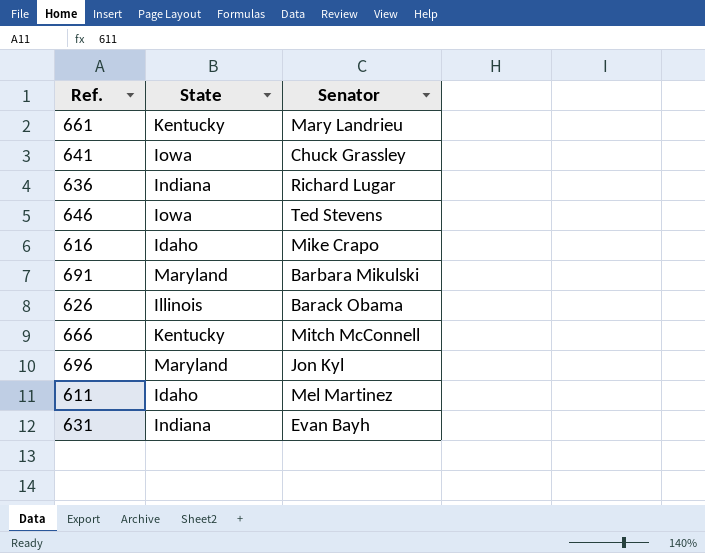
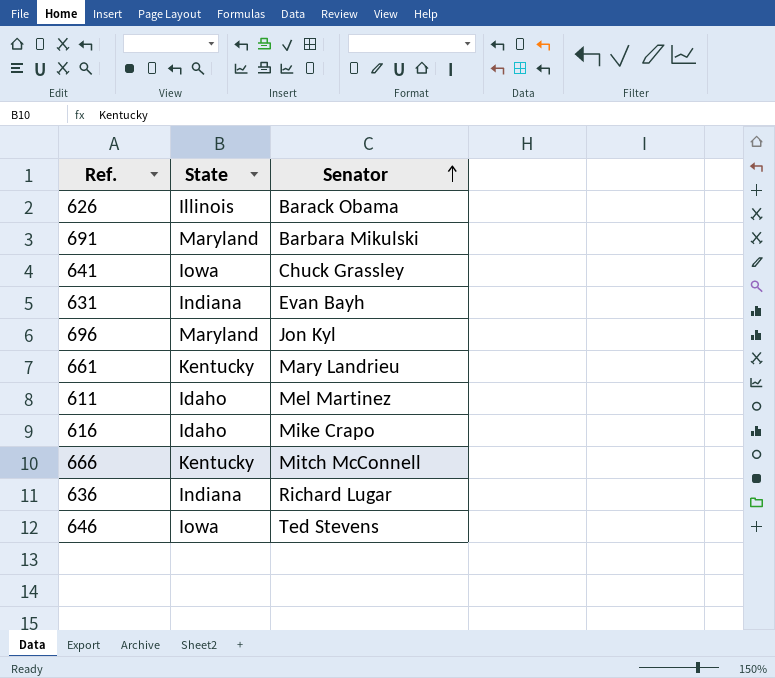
row order: none -> Senator ascending

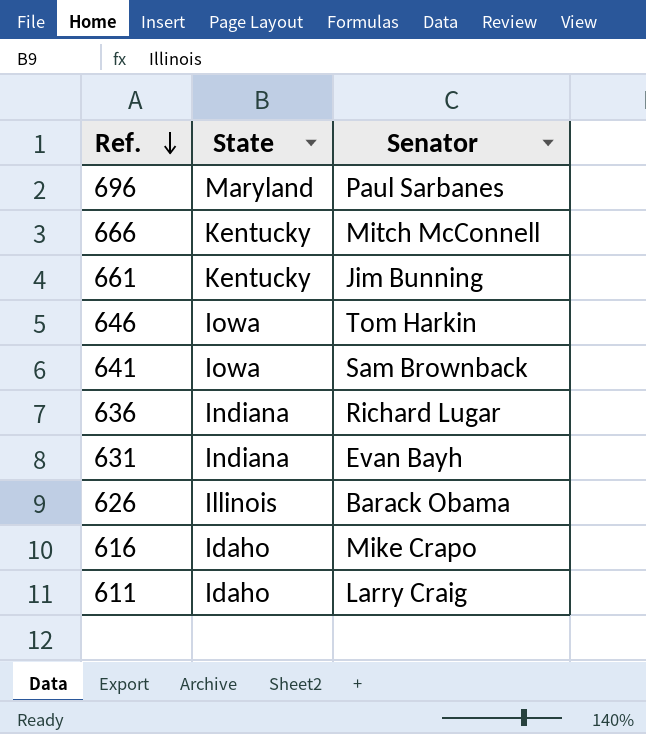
row order: Senator ascending -> Ref. descending
row 691: Maryland | Barbara Mikulski -> none
696 | Senator: Jon Kyl -> Paul Sarbanes
661 | Senator: Mary Landrieu -> Jim Bunning
646 | Senator: Ted Stevens -> Tom Harkin
641 | Senator: Chuck Grassley -> Sam Brownback
611 | Senator: Mel Martinez -> Larry Craig

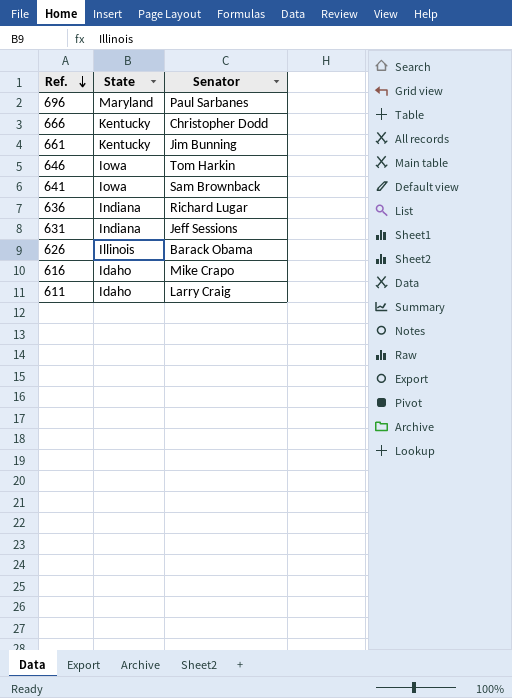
666 | Senator: Mitch McConnell -> Christopher Dodd
631 | Senator: Evan Bayh -> Jeff Sessions

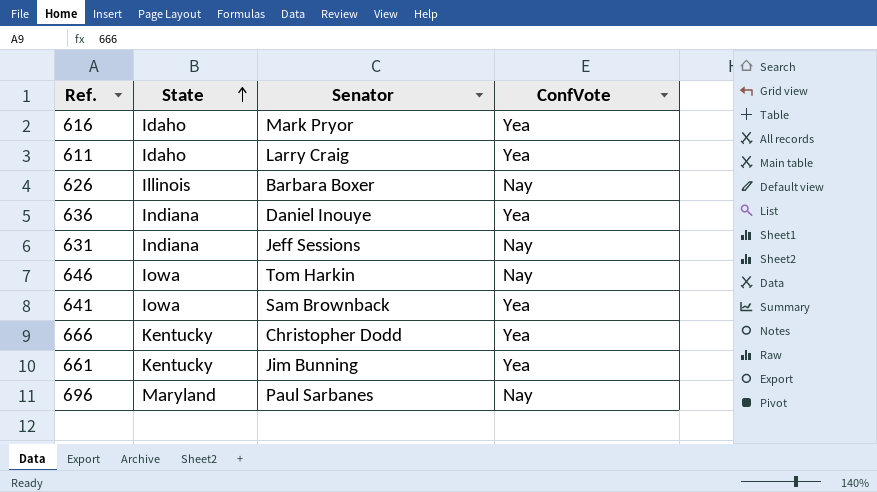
row order: Ref. descending -> State ascending
column ConfVote | position: none -> 4
616 | Senator: Mike Crapo -> Mark Pryor
626 | Senator: Barack Obama -> Barbara Boxer
636 | Senator: Richard Lugar -> Daniel Inouye

